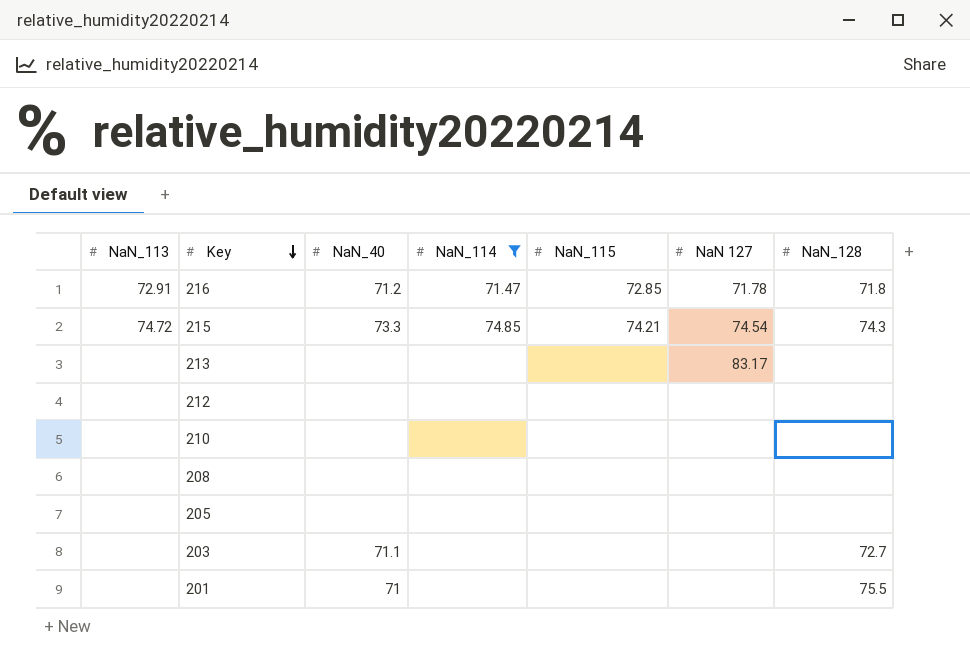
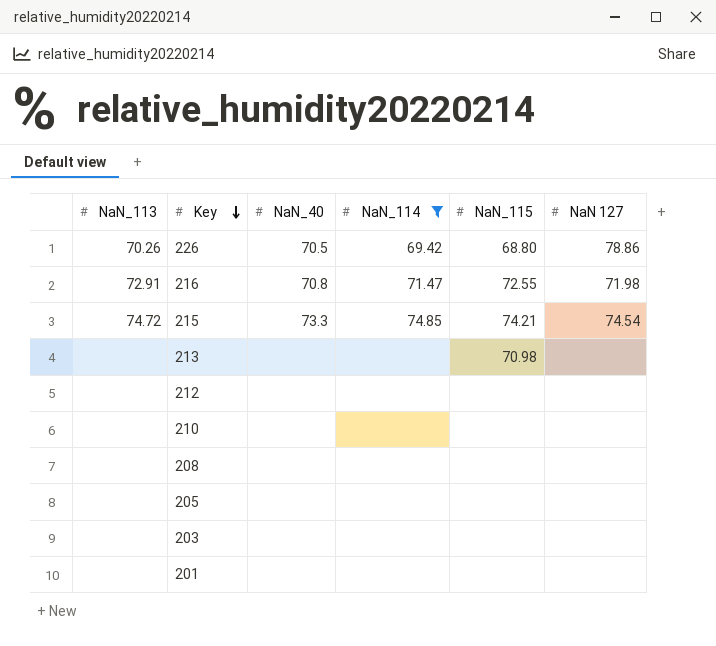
column NaN_128 | position: 7 -> none
row 226: none -> 70.26 | 70.5 | 69.42 | 68.80 | 78.86
216 | NaN_40: 71.2 -> 70.8
216 | NaN_115: 72.85 -> 72.55
216 | NaN 127: 71.78 -> 71.98
213 | NaN_115: none -> 70.98
213 | NaN 127: 83.17 -> none
203 | NaN_40: 71.1 -> none
201 | NaN_40: 71 -> none

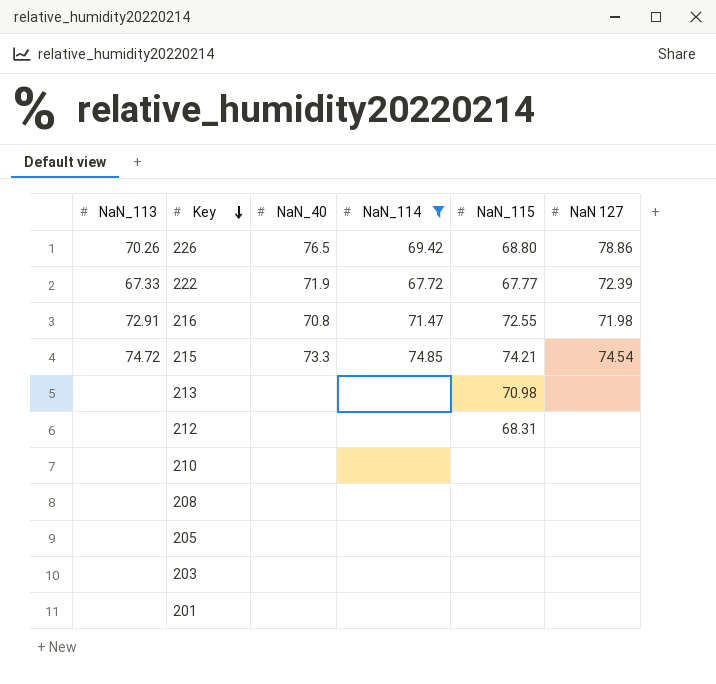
226 | NaN_40: 70.5 -> 76.5
row 222: none -> 67.33 | 71.9 | 67.72 | 67.77 | 72.39
212 | NaN_115: none -> 68.31

